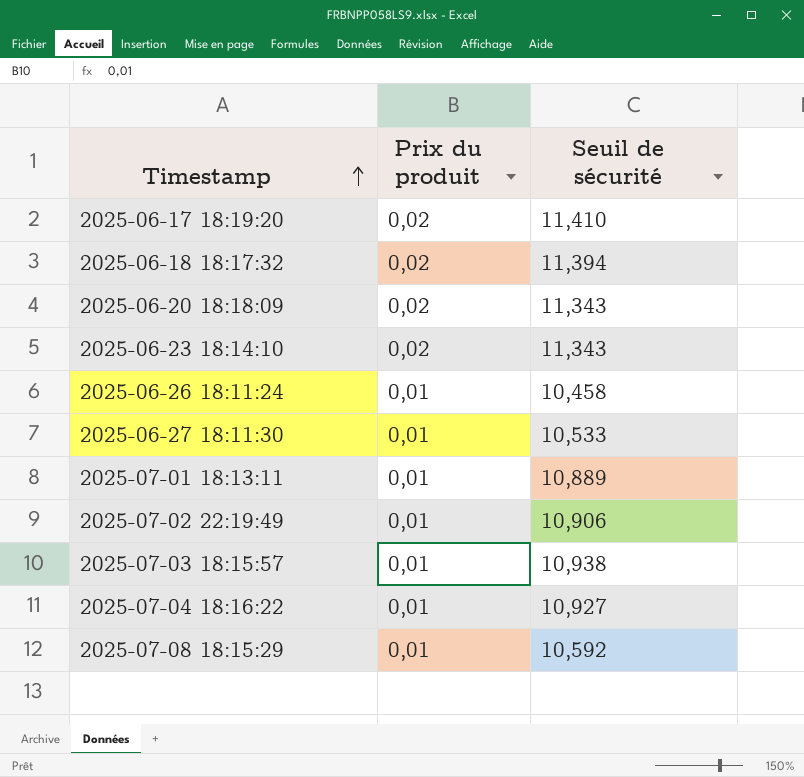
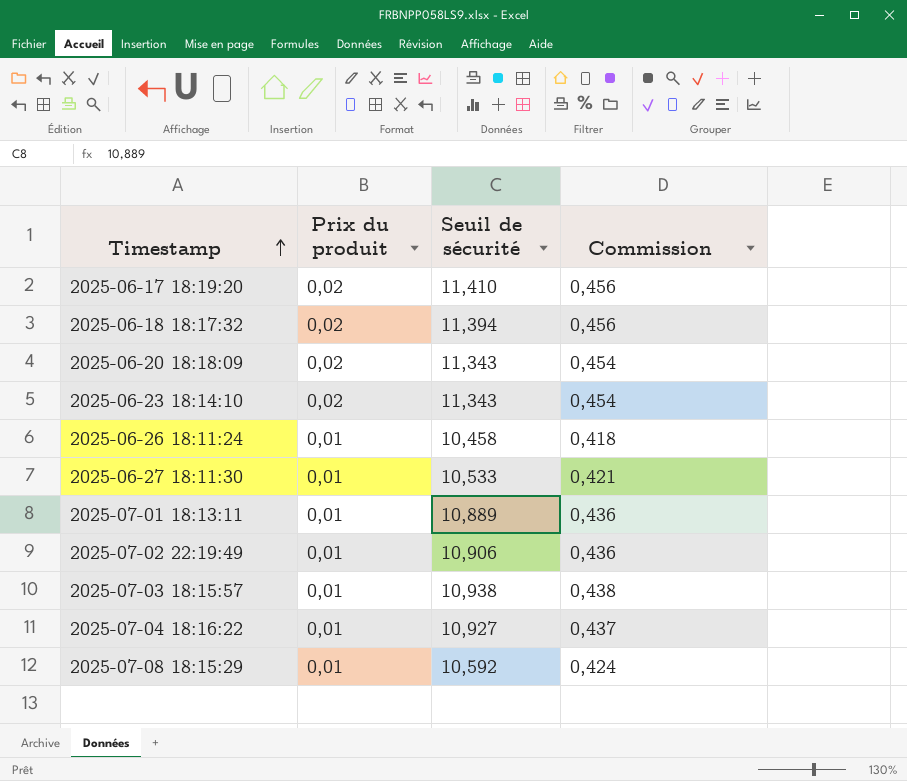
column Commission | formula: none -> [Seuil de sécurité] * 0,04

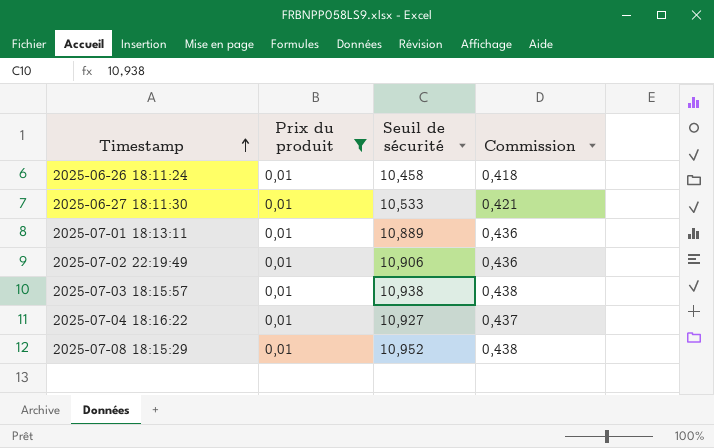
filter: none -> Prix du produit = 0,01
2025-07-08 18:15:29 | Seuil de sécurité: 10,592 -> 10,952
2025-07-08 18:15:29 | Commission: 0,424 -> 0,438

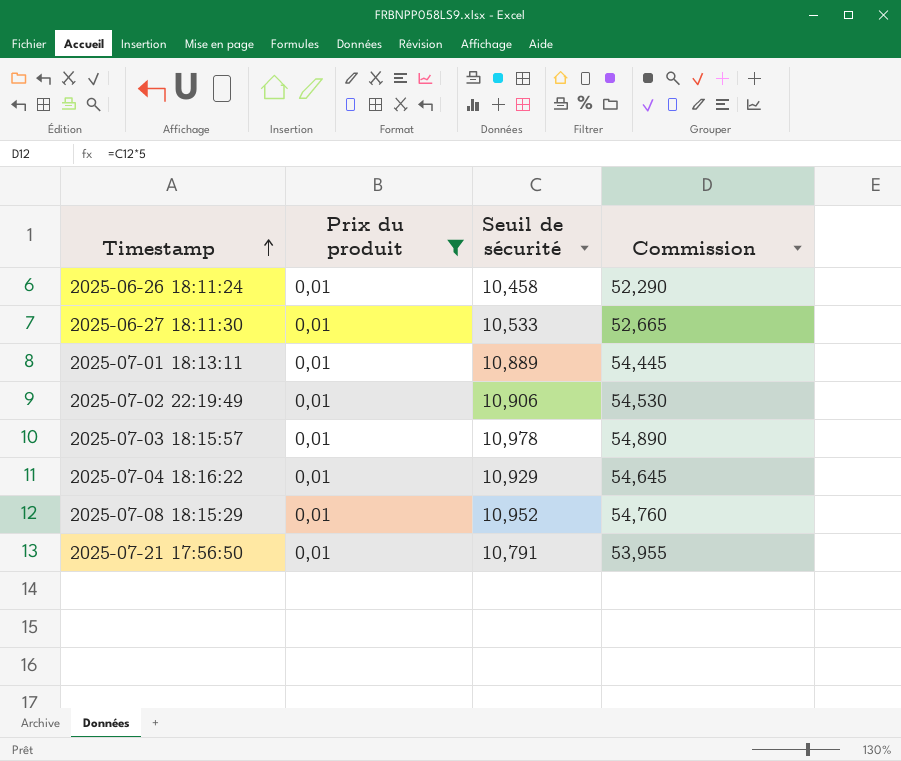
column Commission | formula: [Seuil de sécurité] * 0,04 -> [Seuil de sécurité] * 5
2025-07-03 18:15:57 | Seuil de sécurité: 10,938 -> 10,978
2025-07-04 18:16:22 | Seuil de sécurité: 10,927 -> 10,929
row 2025-07-21 17:56:50: none -> 0,01 | 10,791 | 53,955

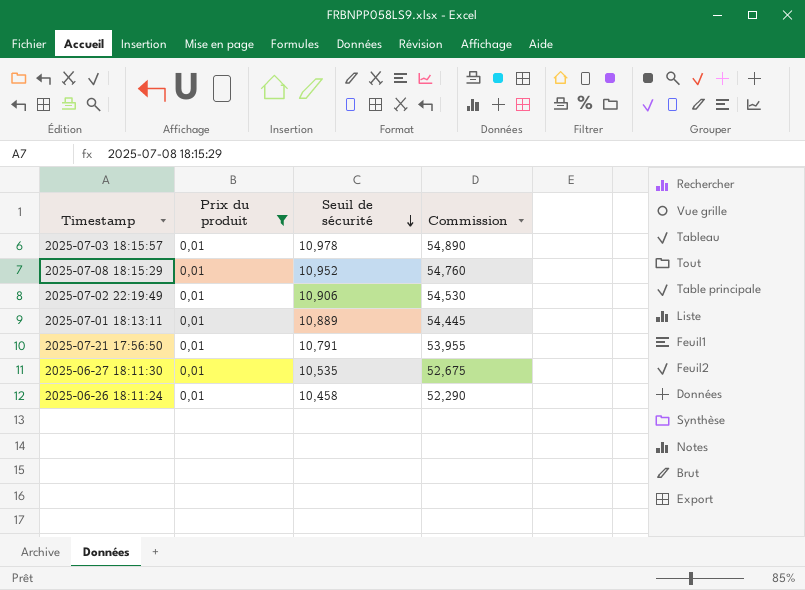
row order: Timestamp ascending -> Seuil de sécurité descending
row 2025-07-04 18:16:22: 0,01 | 10,929 | 54,645 -> none
2025-06-27 18:11:30 | Seuil de sécurité: 10,533 -> 10,535
2025-06-27 18:11:30 | Commission: 52,665 -> 52,675

